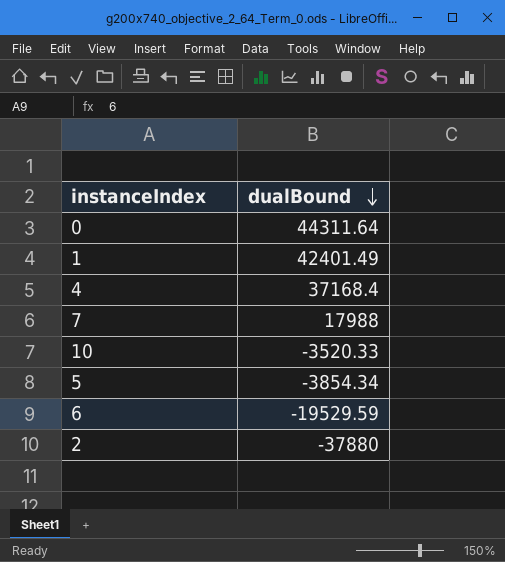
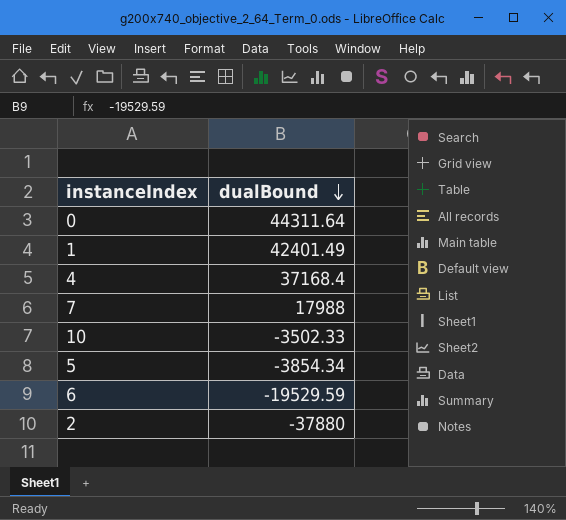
10 | dualBound: -3520.33 -> -3502.33

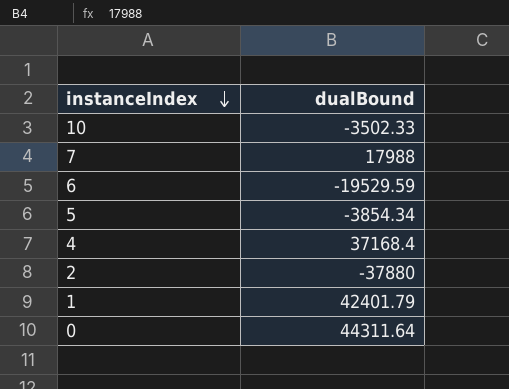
row order: dualBound descending -> instanceIndex descending
1 | dualBound: 42401.49 -> 42401.79

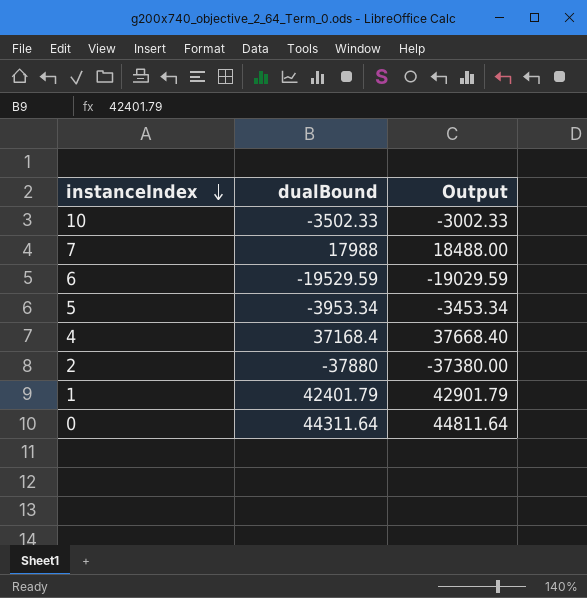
column Output | formula: none -> [dualBound] + 500
5 | dualBound: -3854.34 -> -3953.34

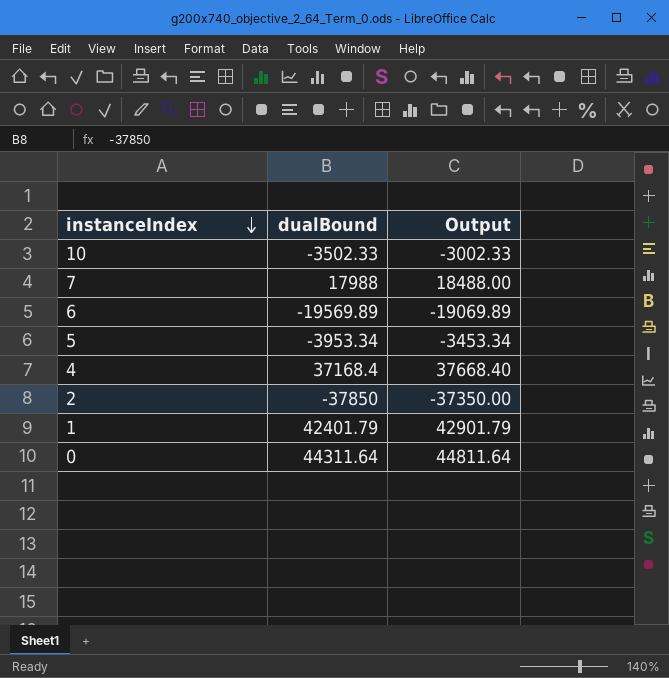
6 | dualBound: -19529.59 -> -19569.89
6 | Output: -19029.59 -> -19069.89
2 | dualBound: -37880 -> -37850
2 | Output: -37380.00 -> -37350.00

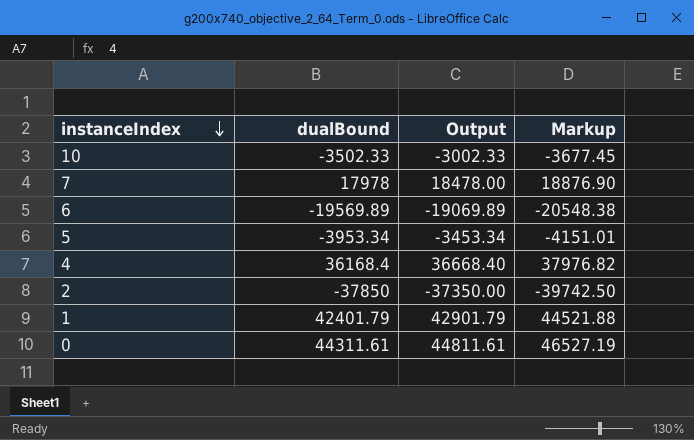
column Markup | formula: none -> [dualBound] * 1.05
7 | dualBound: 17988 -> 17978
7 | Output: 18488.00 -> 18478.00
4 | dualBound: 37168.4 -> 36168.4
4 | Output: 37668.40 -> 36668.40
0 | dualBound: 44311.64 -> 44311.61
0 | Output: 44811.64 -> 44811.61

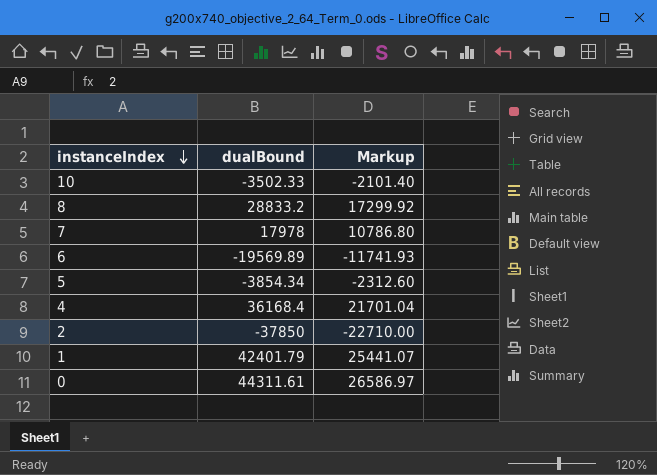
column Output | formula: [dualBound] + 500 -> none
column Markup | formula: [dualBound] * 1.05 -> [dualBound] * 0.6
row 8: none -> 28833.2 | 17299.92
5 | dualBound: -3953.34 -> -3854.34

